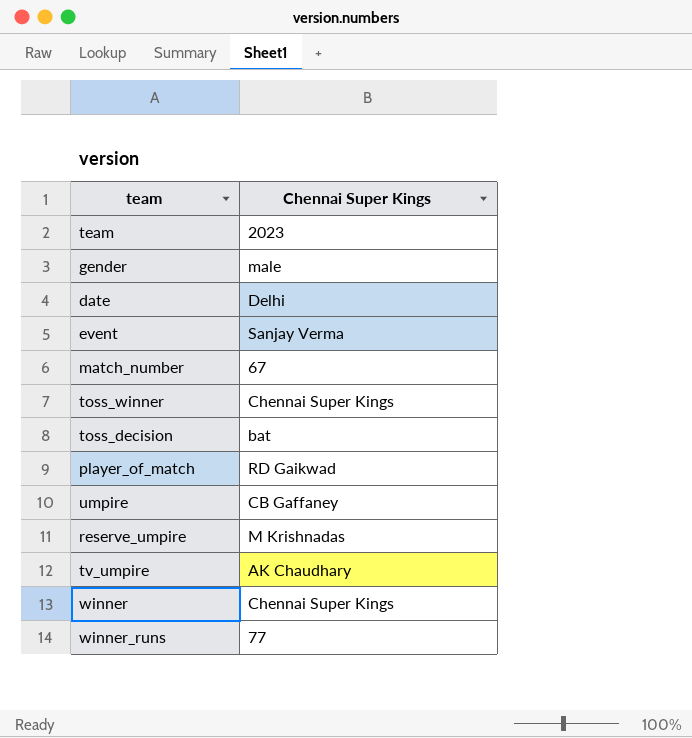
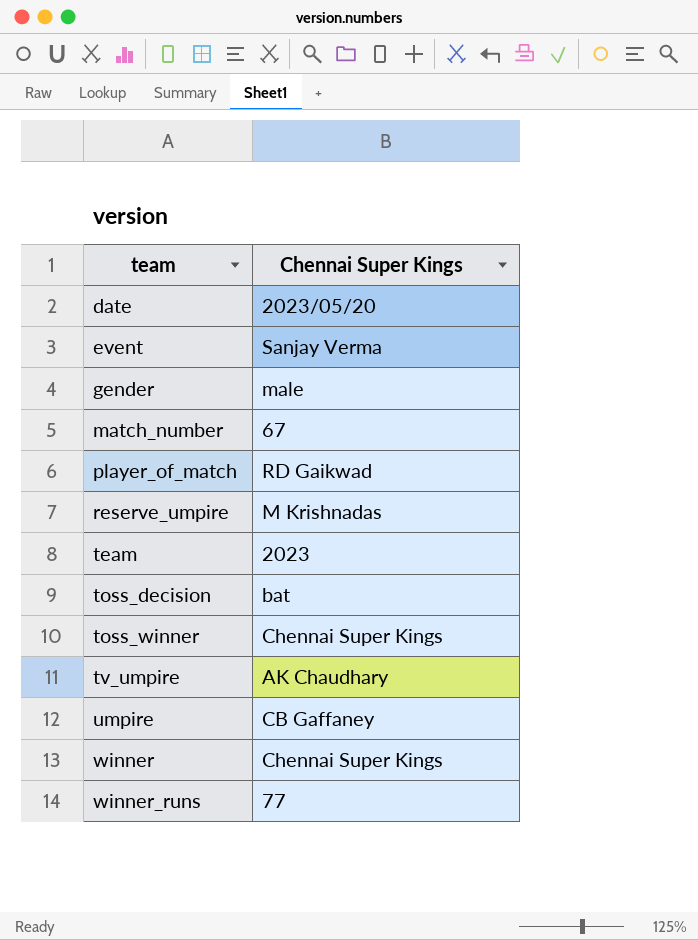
row order: none -> team ascending
date | Chennai Super Kings: Delhi -> 2023/05/20

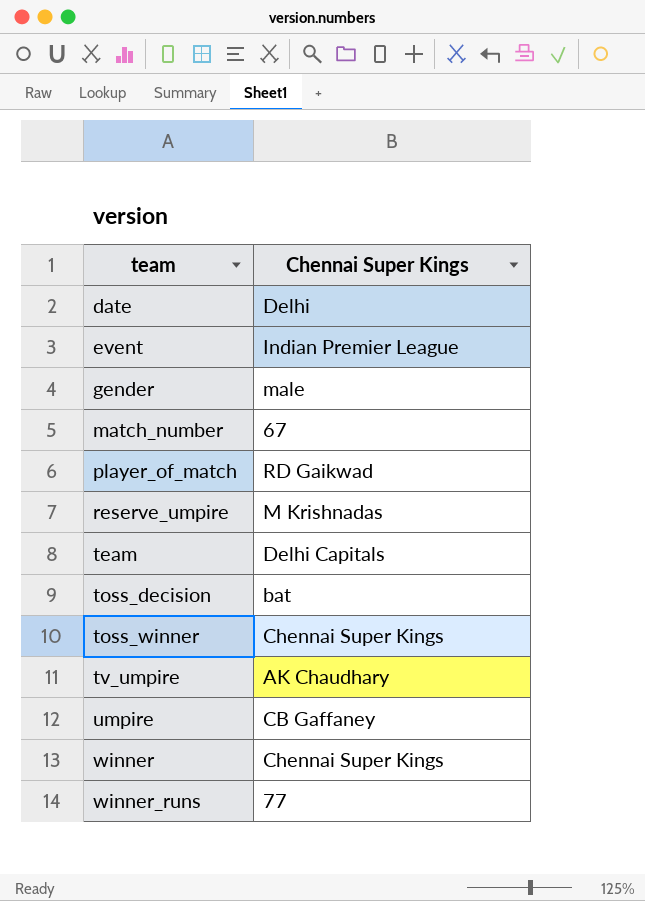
date | Chennai Super Kings: 2023/05/20 -> Delhi
event | Chennai Super Kings: Sanjay Verma -> Indian Premier League
team | Chennai Super Kings: 2023 -> Delhi Capitals

